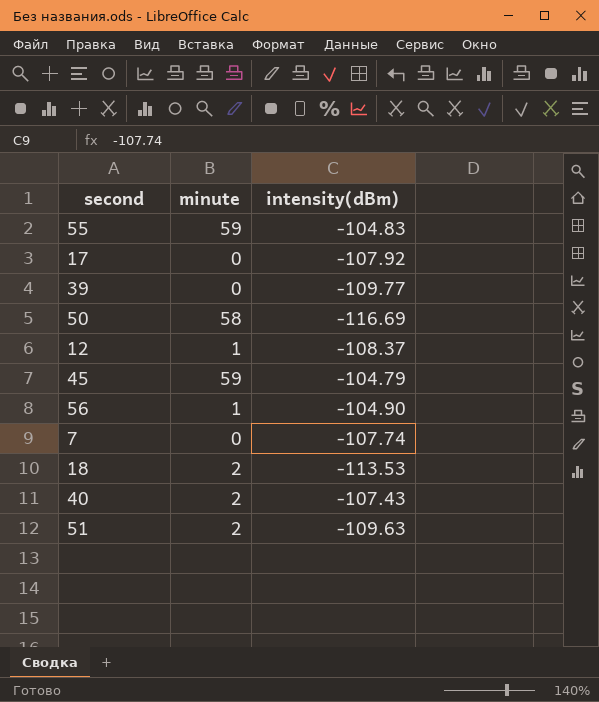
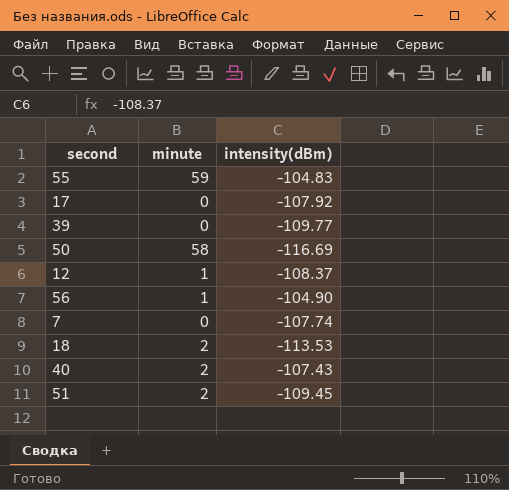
row 45: 59 | -104.79 -> none
51 | intensity(dBm): -109.63 -> -109.45

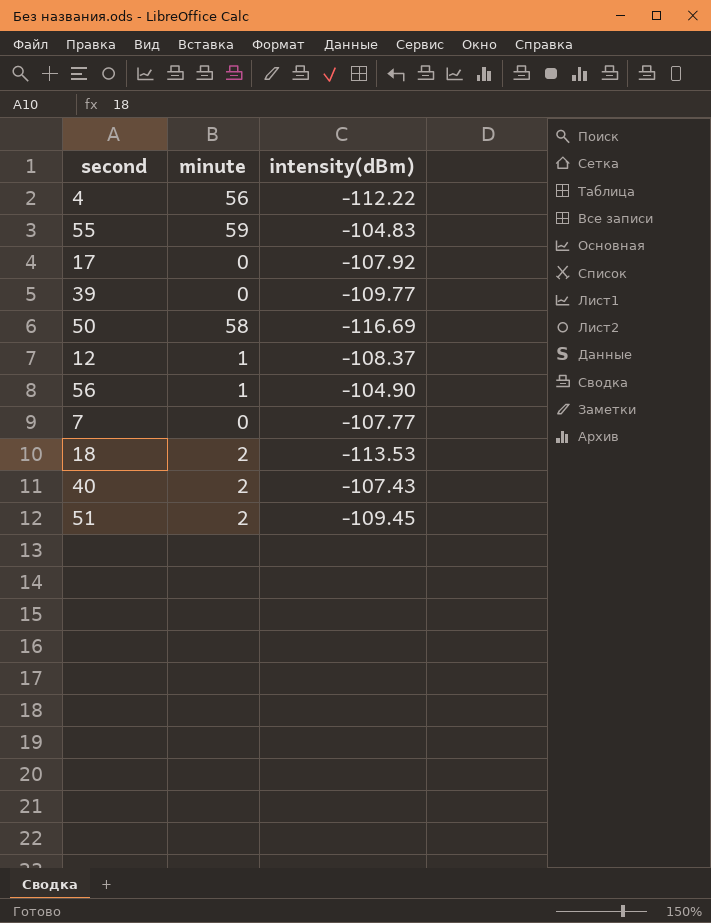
row 4: none -> 56 | -112.22
7 | intensity(dBm): -107.74 -> -107.77

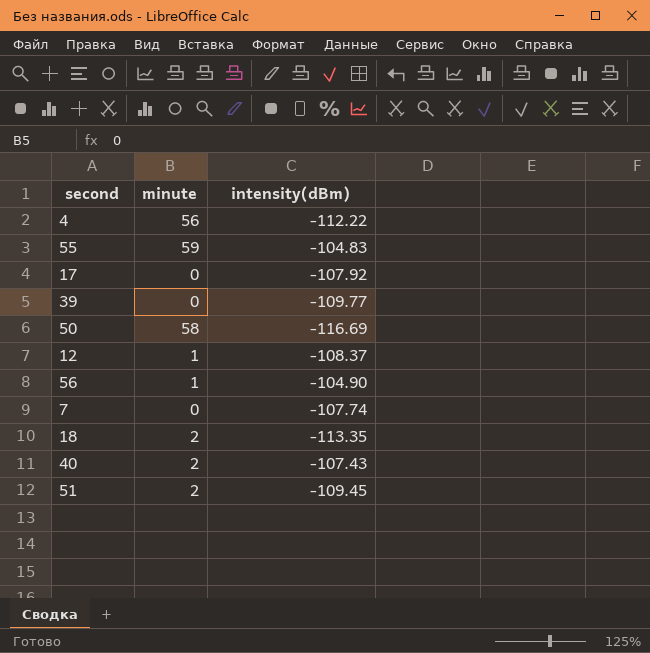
7 | intensity(dBm): -107.77 -> -107.74
18 | intensity(dBm): -113.53 -> -113.35

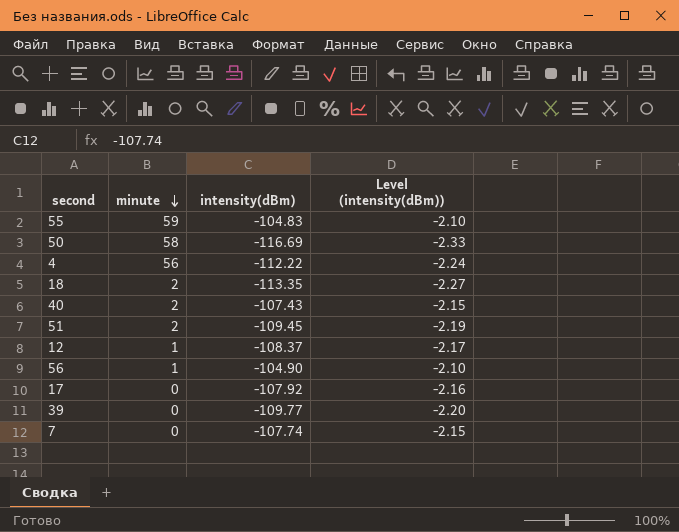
row order: none -> minute descending
column Level (intensity(dBm)) | formula: none -> [intensity(dBm)] * 0.02

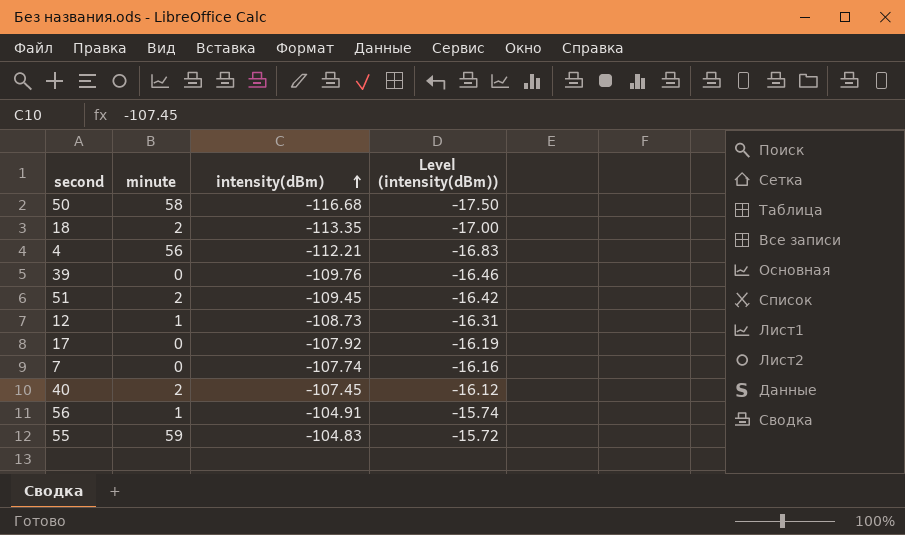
row order: minute descending -> intensity(dBm) ascending
column Level (intensity(dBm)) | formula: [intensity(dBm)] * 0.02 -> [intensity(dBm)] * 0.15
50 | intensity(dBm): -116.69 -> -116.68
4 | intensity(dBm): -112.22 -> -112.21
39 | intensity(dBm): -109.77 -> -109.76
12 | intensity(dBm): -108.37 -> -108.73
40 | intensity(dBm): -107.43 -> -107.45
56 | intensity(dBm): -104.90 -> -104.91

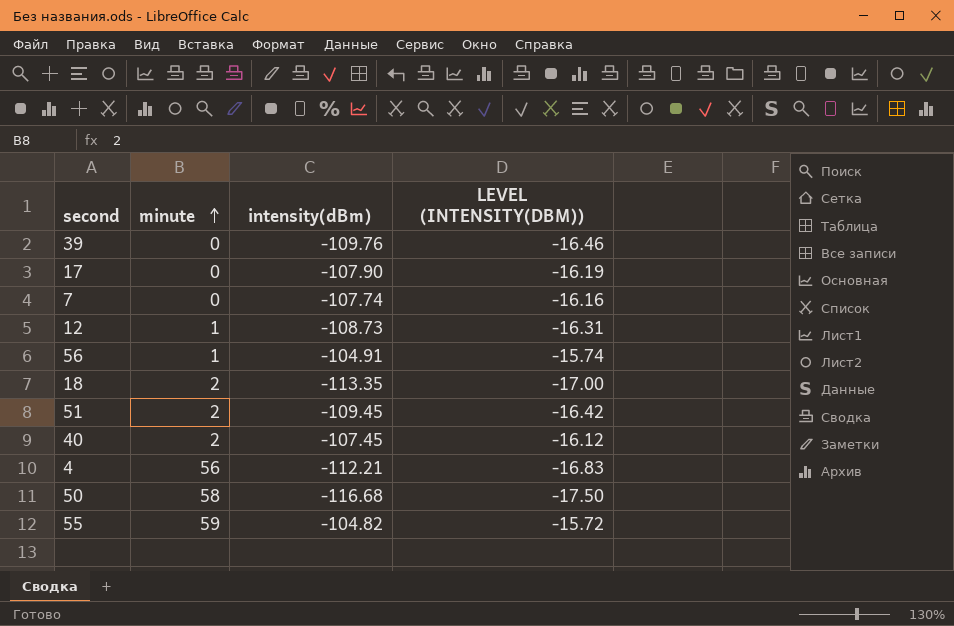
row order: intensity(dBm) ascending -> minute ascending
column name: Level (intensity(dBm)) -> LEVEL (INTENSITY(DBM))
17 | intensity(dBm): -107.92 -> -107.90
55 | intensity(dBm): -104.83 -> -104.82

